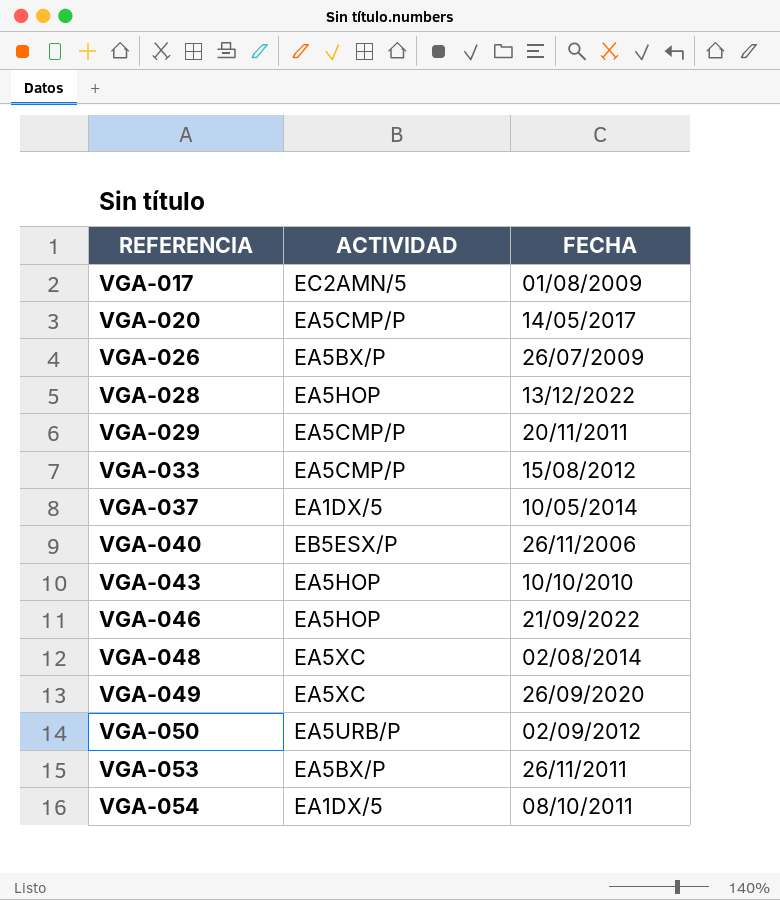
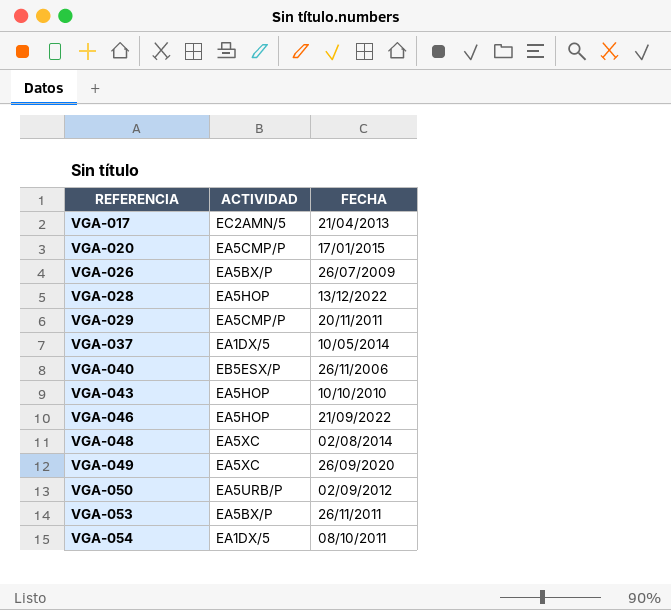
row VGA-033: EA5CMP/P | 15/08/2012 -> none
VGA-017 | FECHA: 01/08/2009 -> 21/04/2013
VGA-020 | FECHA: 14/05/2017 -> 17/01/2015

